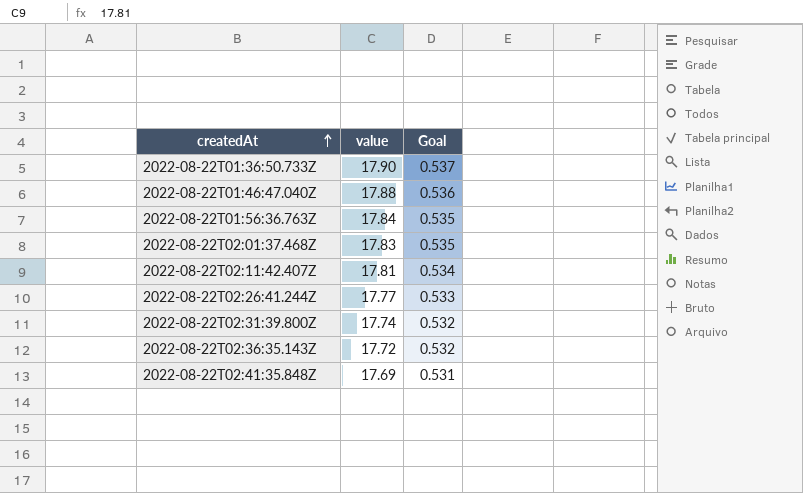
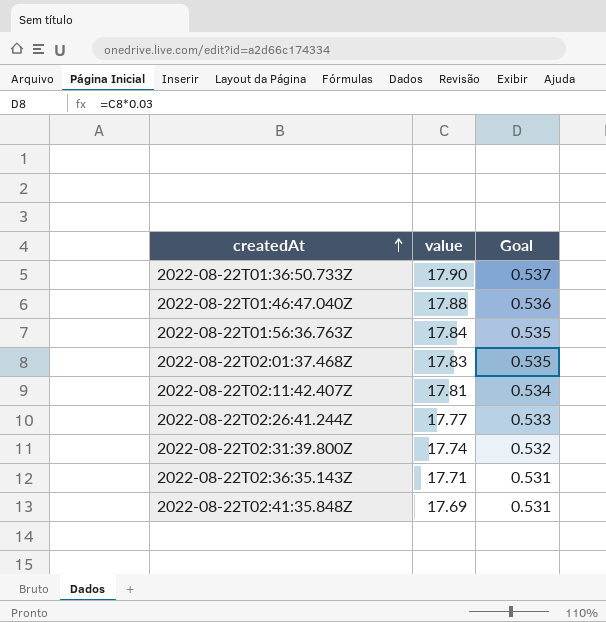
2022-08-22T02:36:35.143Z | value: 17.72 -> 17.71
2022-08-22T02:36:35.143Z | Goal: 0.532 -> 0.531

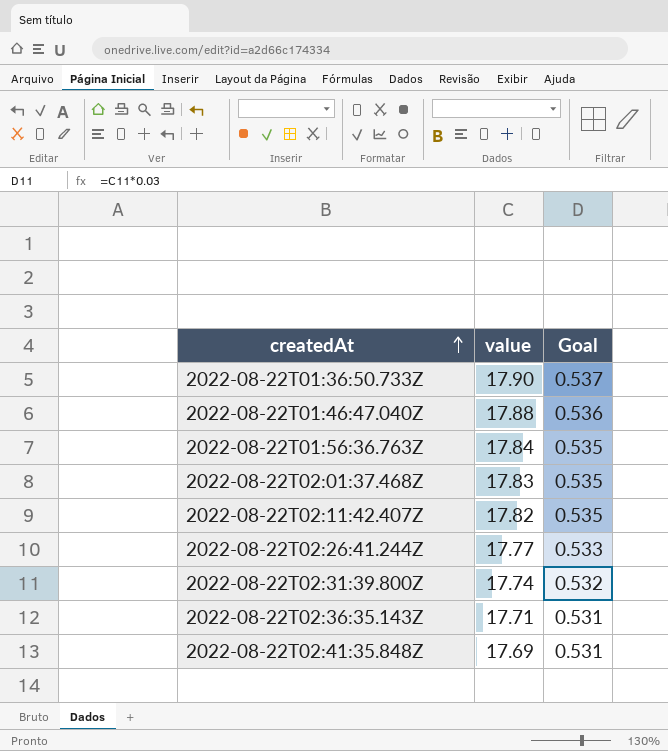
2022-08-22T02:11:42.407Z | value: 17.81 -> 17.82
2022-08-22T02:11:42.407Z | Goal: 0.534 -> 0.535

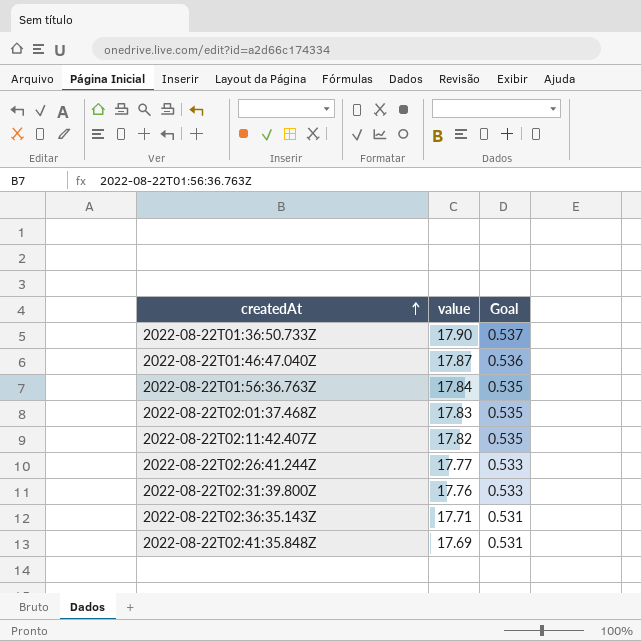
2022-08-22T01:46:47.040Z | value: 17.88 -> 17.87
2022-08-22T02:31:39.800Z | value: 17.74 -> 17.76
2022-08-22T02:31:39.800Z | Goal: 0.532 -> 0.533

